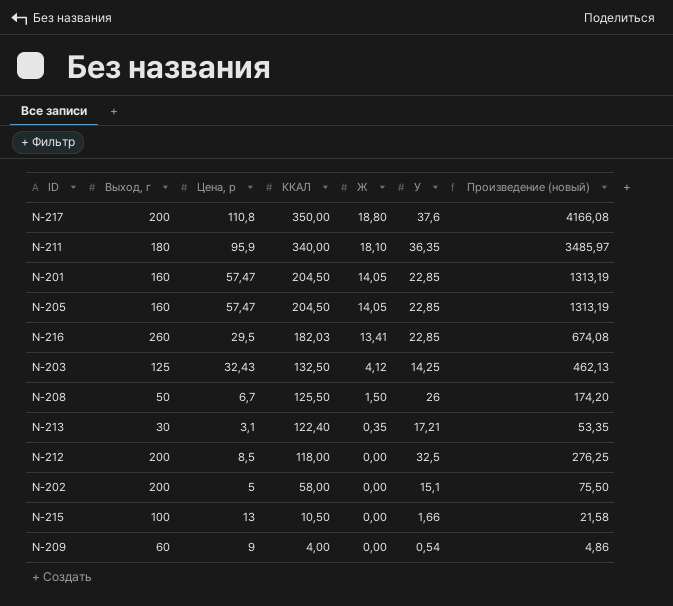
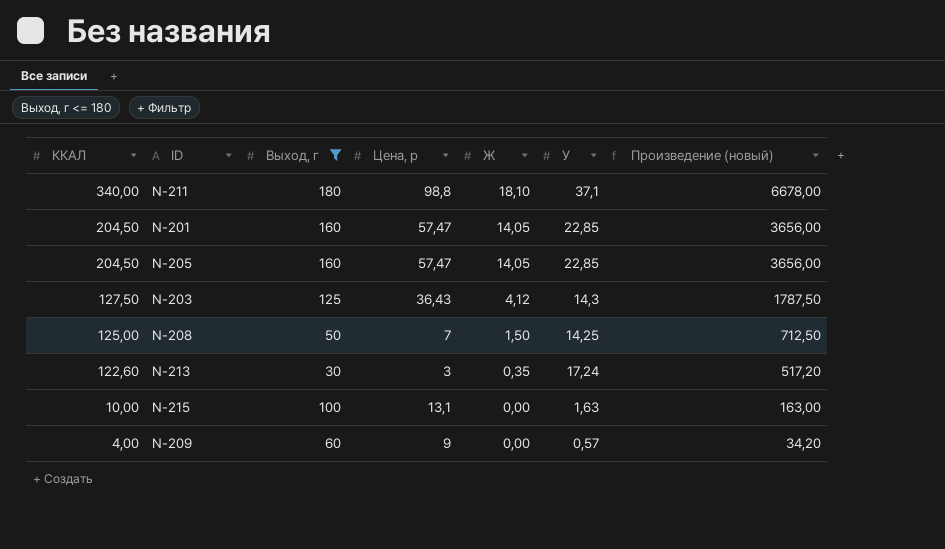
filter: none -> Выход, г <= 180
column ККАЛ | position: 4 -> 1
column Произведение (новый) | formula: [Цена, р] * [У] -> [Выход, г] * [У]
N-211 | Цена, р: 95,9 -> 98,8
N-211 | У: 36,35 -> 37,1
N-203 | ККАЛ: 132,50 -> 127,50
N-203 | Цена, р: 32,43 -> 36,43
N-203 | У: 14,25 -> 14,3
N-208 | ККАЛ: 125,50 -> 125,00
N-208 | Цена, р: 6,7 -> 7
N-208 | У: 26 -> 14,25
N-213 | ККАЛ: 122,40 -> 122,60
N-213 | Цена, р: 3,1 -> 3
N-213 | У: 17,21 -> 17,24
N-215 | ККАЛ: 10,50 -> 10,00
N-215 | Цена, р: 13 -> 13,1
N-215 | У: 1,66 -> 1,63
N-209 | У: 0,54 -> 0,57

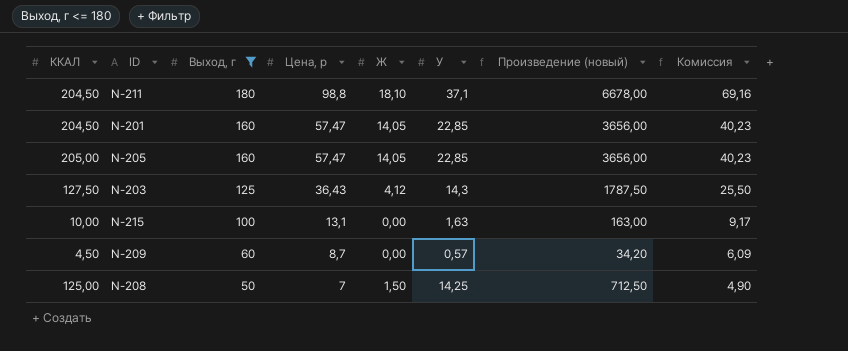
row order: ККАЛ descending -> Выход, г descending
column Комиссия | formula: none -> [Цена, р] * 0,7
row N-213: 122,60 | 30 | 3 | 0,35 | 17,24 | 517,20 -> none
N-211 | ККАЛ: 340,00 -> 204,50
N-205 | ККАЛ: 204,50 -> 205,00
N-209 | ККАЛ: 4,00 -> 4,50
N-209 | Цена, р: 9 -> 8,7

